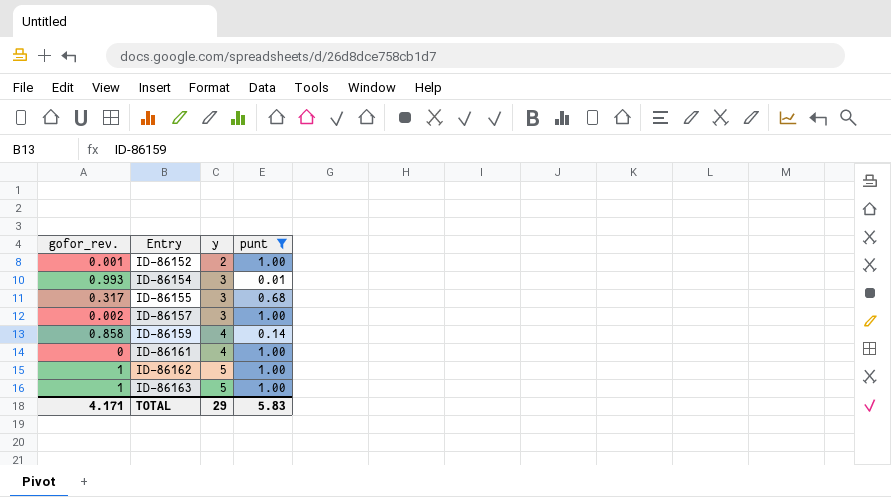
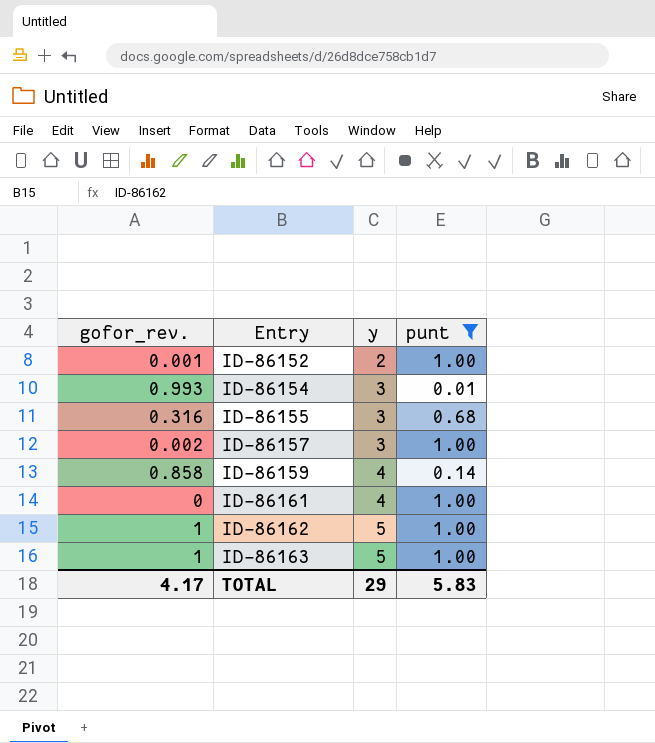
ID-86155 | gofor_rev.: 0.317 -> 0.316
TOTAL | gofor_rev.: 4.171 -> 4.17

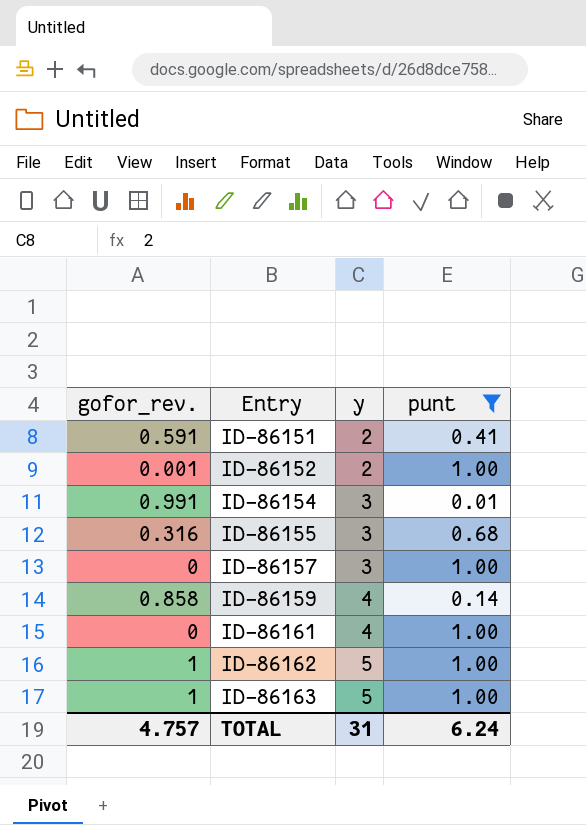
row ID-86151: none -> 0.591 | 2 | 0.41
ID-86154 | gofor_rev.: 0.993 -> 0.991
ID-86157 | gofor_rev.: 0.002 -> 0
TOTAL | gofor_rev.: 4.17 -> 4.757
TOTAL | y: 29 -> 31
TOTAL | punt: 5.83 -> 6.24

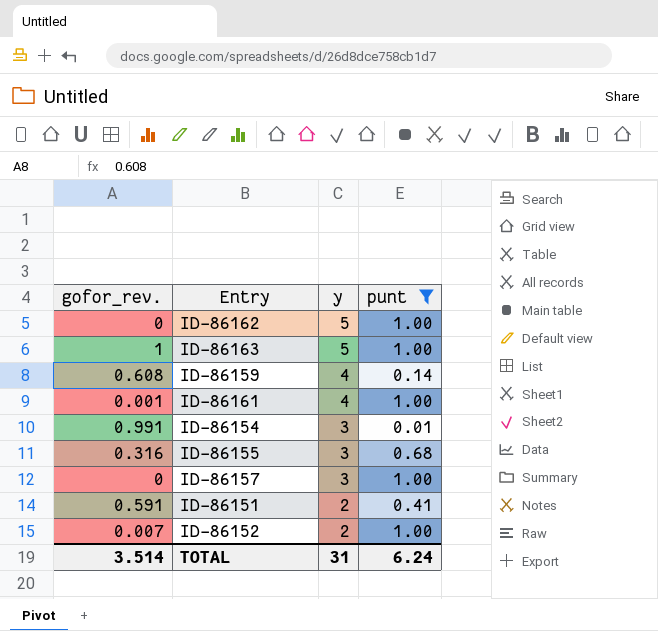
row order: Entry ascending -> y descending
ID-86162 | gofor_rev.: 1 -> 0
ID-86159 | gofor_rev.: 0.858 -> 0.608
ID-86161 | gofor_rev.: 0 -> 0.001
ID-86152 | gofor_rev.: 0.001 -> 0.007
TOTAL | gofor_rev.: 4.757 -> 3.514

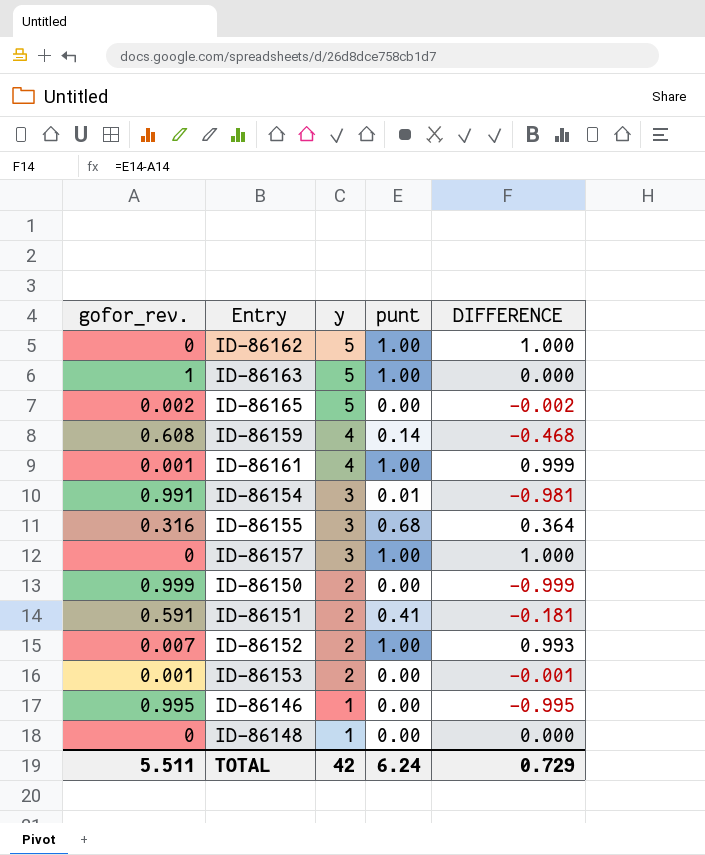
filter: punt != 0.00 -> none
column DIFFERENCE | formula: none -> [punt] - [gofor_rev.]
TOTAL | gofor_rev.: 3.514 -> 5.511
TOTAL | y: 31 -> 42

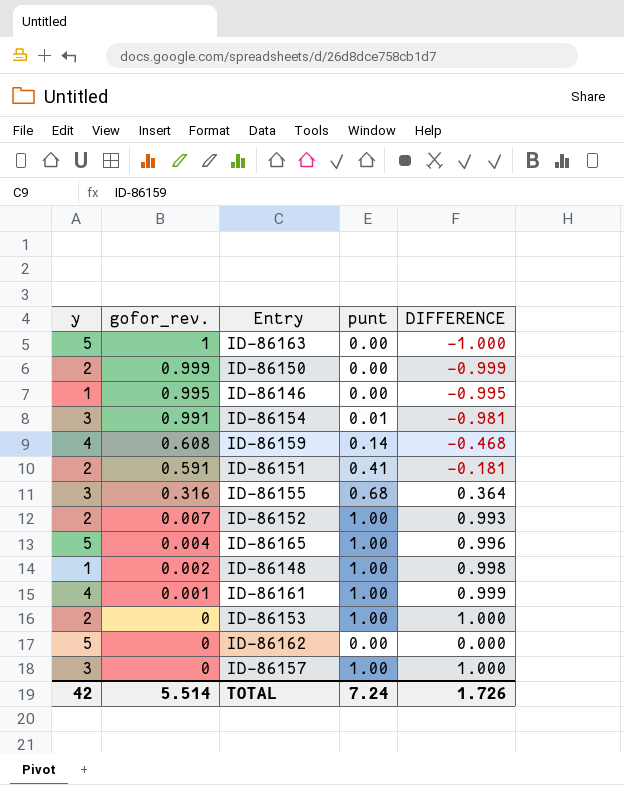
row order: y descending -> gofor_rev. descending
column y | position: 3 -> 1
ID-86163 | punt: 1.00 -> 0.00
ID-86163 | DIFFERENCE: 0.000 -> -1.000
ID-86165 | gofor_rev.: 0.002 -> 0.004
ID-86165 | punt: 0.00 -> 1.00
ID-86165 | DIFFERENCE: -0.002 -> 0.996
ID-86148 | gofor_rev.: 0 -> 0.002
ID-86148 | punt: 0.00 -> 1.00
ID-86148 | DIFFERENCE: 0.000 -> 0.998
ID-86153 | gofor_rev.: 0.001 -> 0
ID-86153 | punt: 0.00 -> 1.00
ID-86153 | DIFFERENCE: -0.001 -> 1.000
ID-86162 | punt: 1.00 -> 0.00
ID-86162 | DIFFERENCE: 1.000 -> 0.000
TOTAL | gofor_rev.: 5.511 -> 5.514
TOTAL | punt: 6.24 -> 7.24
TOTAL | DIFFERENCE: 0.729 -> 1.726

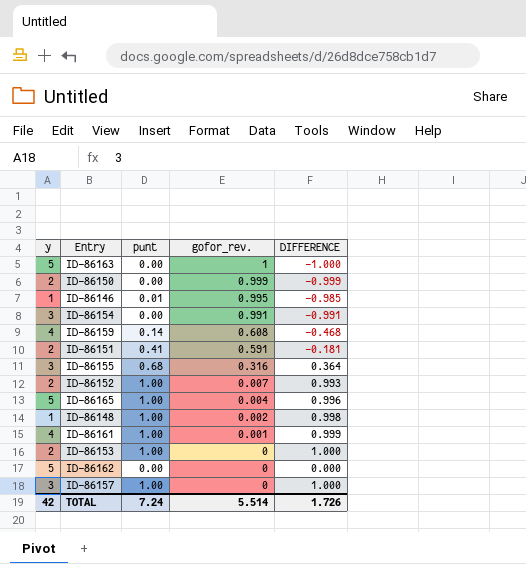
column gofor_rev. | position: 2 -> 4
ID-86146 | punt: 0.00 -> 0.01
ID-86146 | DIFFERENCE: -0.995 -> -0.985
ID-86154 | punt: 0.01 -> 0.00
ID-86154 | DIFFERENCE: -0.981 -> -0.991

